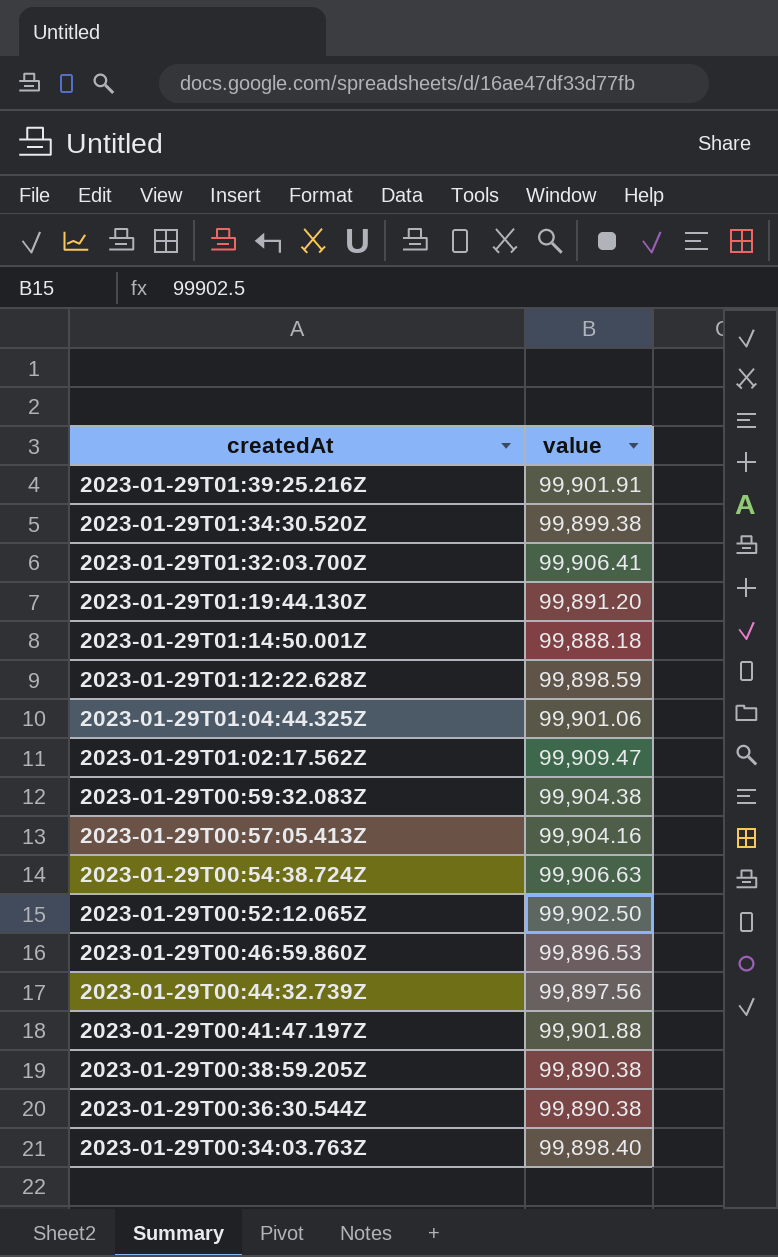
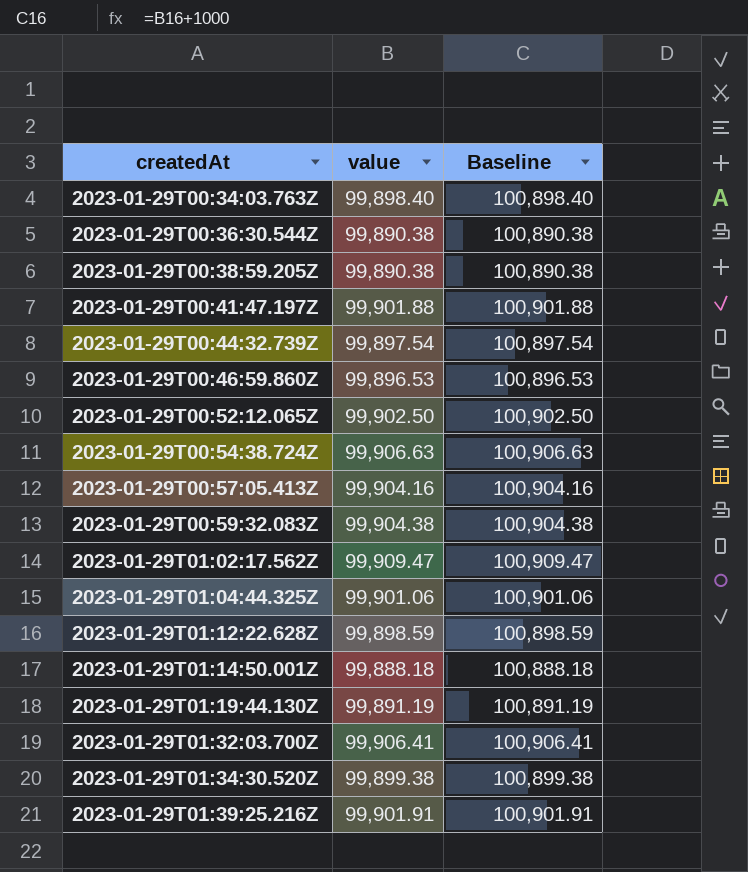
row order: createdAt descending -> createdAt ascending
column Baseline | formula: none -> [value] + 1000
2023-01-29T00:44:32.739Z | value: 99,897.56 -> 99,897.54
2023-01-29T01:19:44.130Z | value: 99,891.20 -> 99,891.19

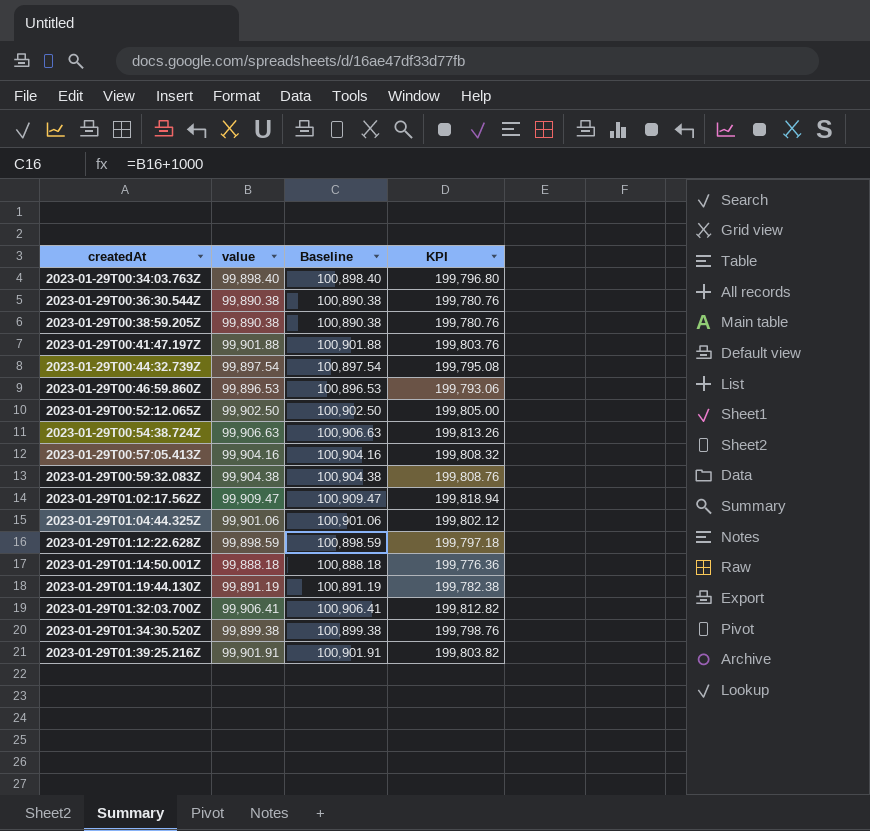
column KPI | formula: none -> [value] * 2

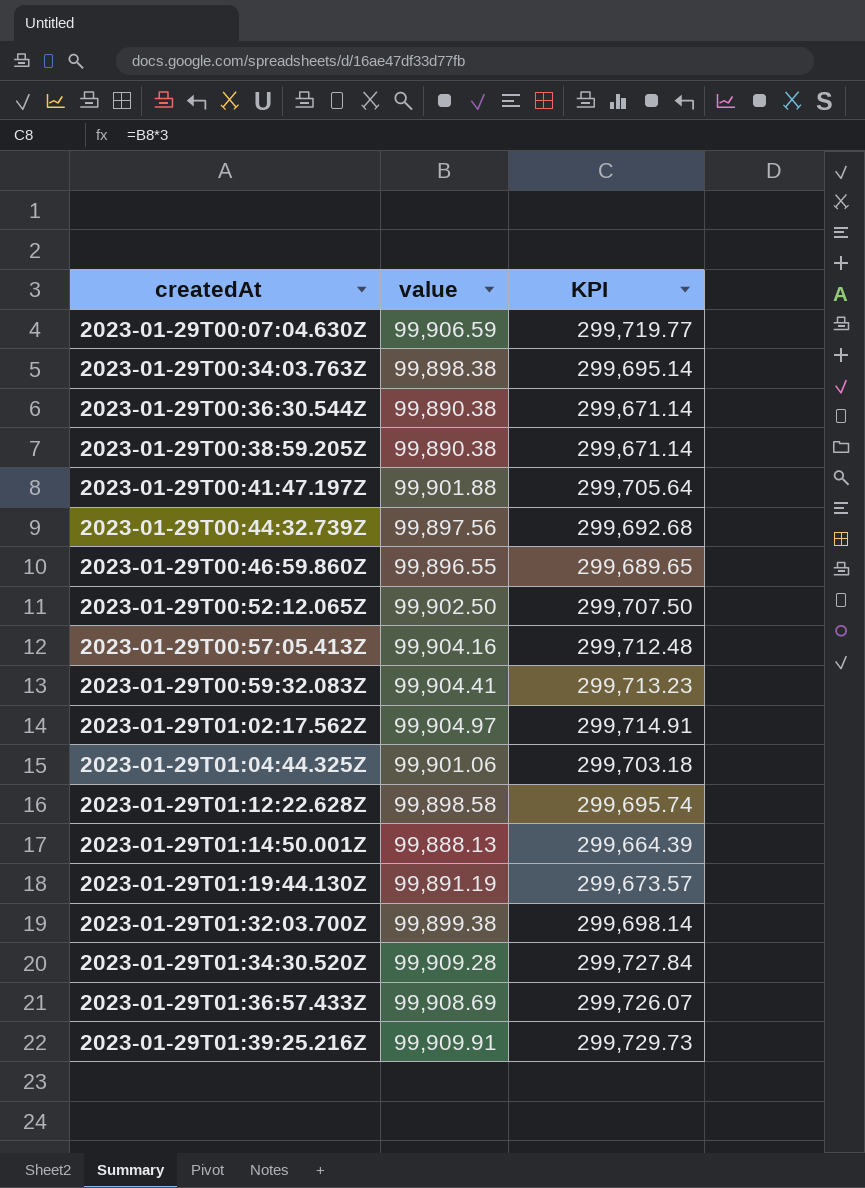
column Baseline | formula: [value] + 1000 -> none
column KPI | formula: [value] * 2 -> [value] * 3
row 2023-01-29T00:54:38.724Z: 99,906.63 | 100,906.63 | 199,813.26 -> none
row 2023-01-29T00:07:04.630Z: none -> 99,906.59 | 299,719.77
2023-01-29T00:34:03.763Z | value: 99,898.40 -> 99,898.38
2023-01-29T00:44:32.739Z | value: 99,897.54 -> 99,897.56
2023-01-29T00:46:59.860Z | value: 99,896.53 -> 99,896.55
2023-01-29T00:59:32.083Z | value: 99,904.38 -> 99,904.41
2023-01-29T01:02:17.562Z | value: 99,909.47 -> 99,904.97
2023-01-29T01:12:22.628Z | value: 99,898.59 -> 99,898.58
2023-01-29T01:14:50.001Z | value: 99,888.18 -> 99,888.13
2023-01-29T01:32:03.700Z | value: 99,906.41 -> 99,899.38
2023-01-29T01:34:30.520Z | value: 99,899.38 -> 99,909.28
row 2023-01-29T01:36:57.433Z: none -> 99,908.69 | 299,726.07
2023-01-29T01:39:25.216Z | value: 99,901.91 -> 99,909.91

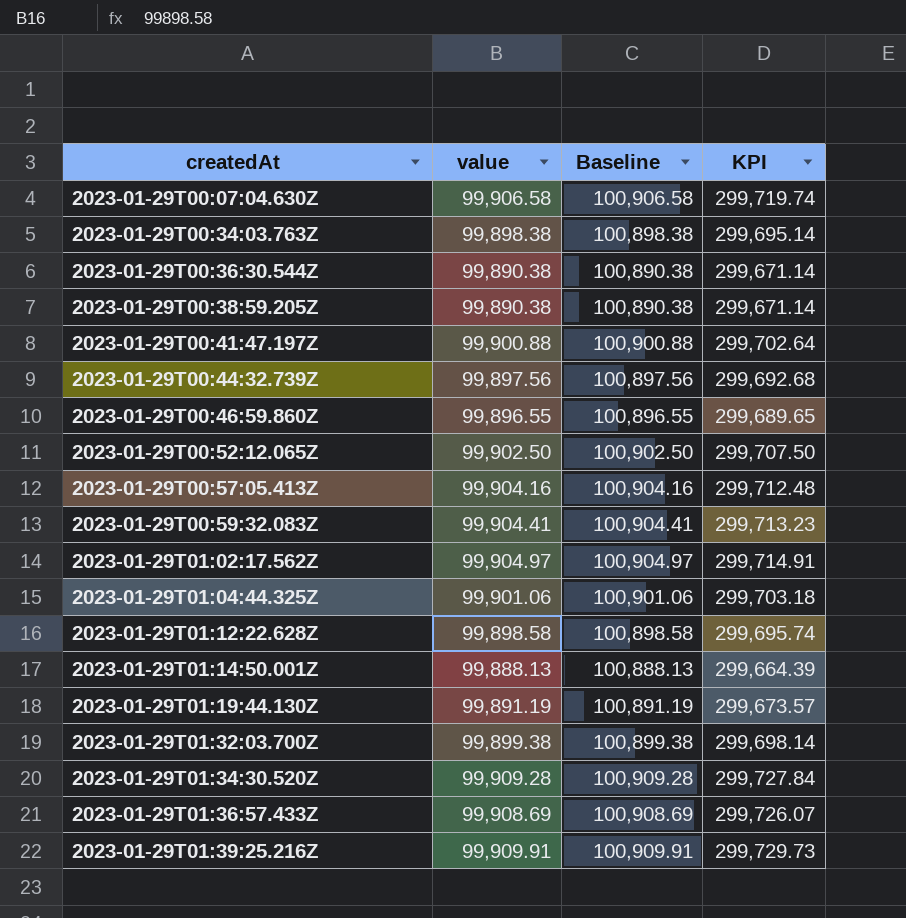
column Baseline | formula: none -> [value] + 1000
2023-01-29T00:07:04.630Z | value: 99,906.59 -> 99,906.58
2023-01-29T00:07:04.630Z | KPI: 299,719.77 -> 299,719.74
2023-01-29T00:41:47.197Z | value: 99,901.88 -> 99,900.88
2023-01-29T00:41:47.197Z | KPI: 299,705.64 -> 299,702.64

